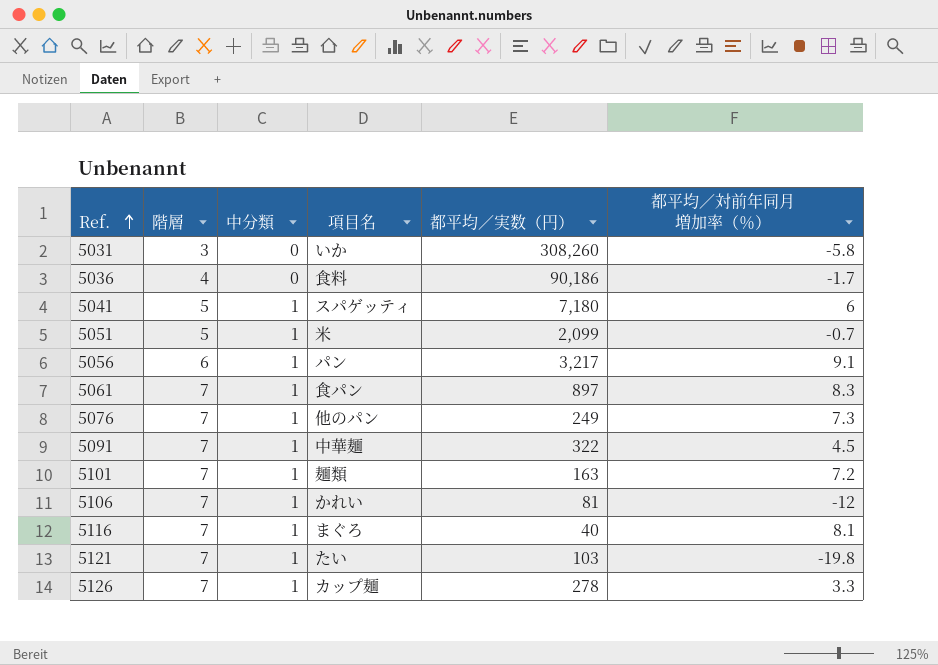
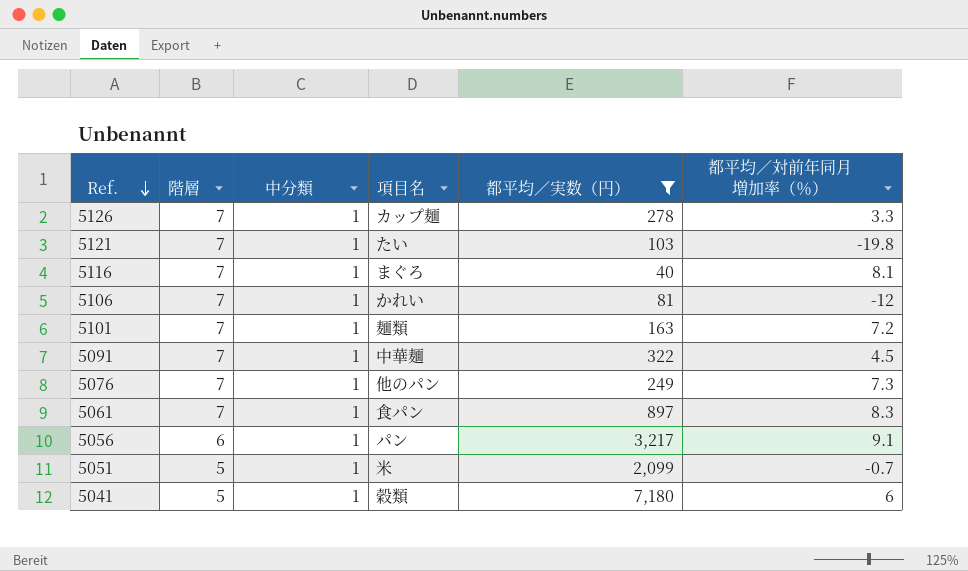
filter: none -> 都平均／実数（円） <= 7,180
row order: Ref. ascending -> Ref. descending
5041 | 項目名: スパゲッティ -> 穀類

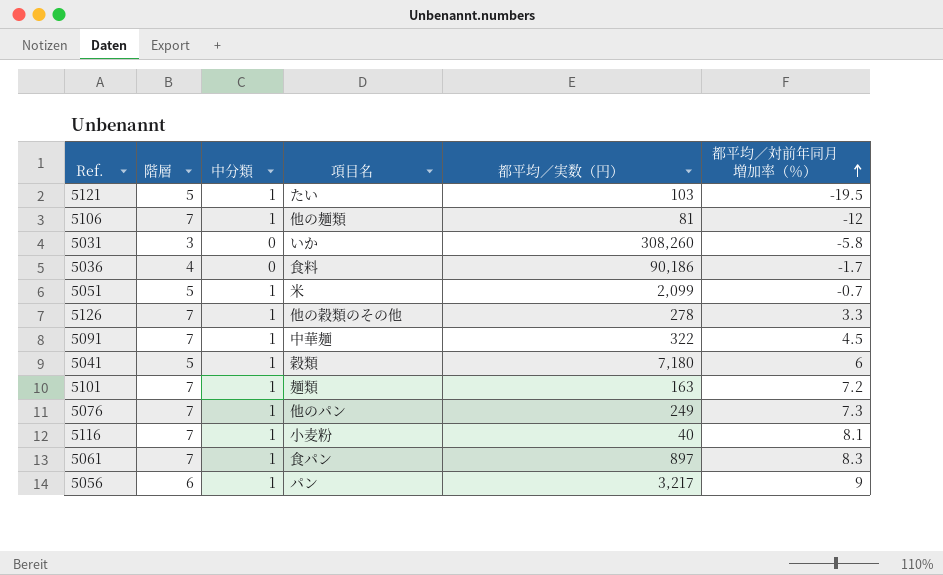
filter: 都平均／実数（円） <= 7,180 -> none
row order: Ref. descending -> 都平均／対前年同月増加率（％） ascending
5121 | 階層: 7 -> 5
5121 | 都平均／対前年同月増加率（％）: -19.8 -> -19.5
5106 | 項目名: かれい -> 他の麺類
5126 | 項目名: カップ麺 -> 他の穀類のその他
5116 | 項目名: まぐろ -> 小麦粉
5056 | 都平均／対前年同月増加率（％）: 9.1 -> 9

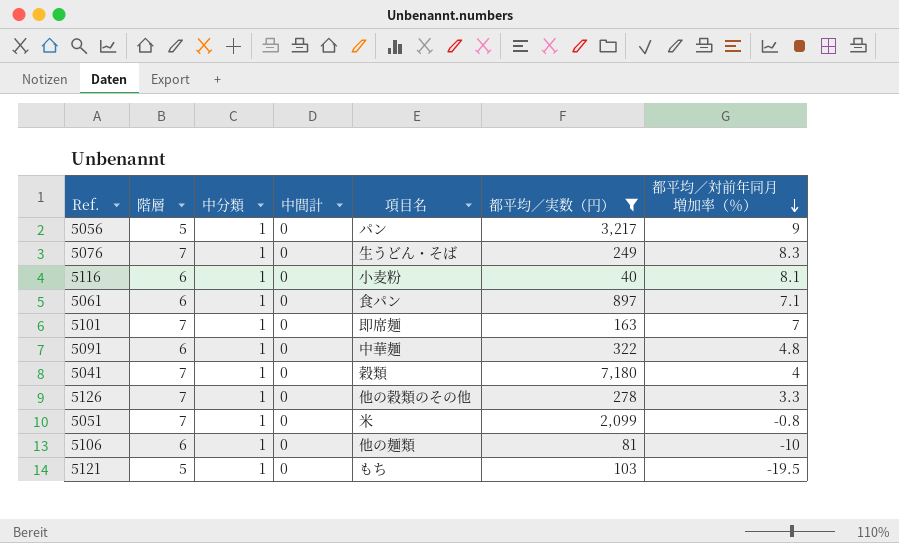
filter: none -> 都平均／実数（円） <= 7,180
row order: 都平均／対前年同月増加率（％） ascending -> 都平均／対前年同月増加率（％） descending
column 中間計 | position: none -> 4
5056 | 階層: 6 -> 5
5076 | 項目名: 他のパン -> 生うどん・そば
5076 | 都平均／対前年同月増加率（％）: 7.3 -> 8.3
5116 | 階層: 7 -> 6
5061 | 階層: 7 -> 6
5061 | 都平均／対前年同月増加率（％）: 8.3 -> 7.1
5101 | 項目名: 麺類 -> 即席麺
5101 | 都平均／対前年同月増加率（％）: 7.2 -> 7
5091 | 階層: 7 -> 6
5091 | 都平均／対前年同月増加率（％）: 4.5 -> 4.8
5041 | 階層: 5 -> 7
5041 | 都平均／対前年同月増加率（％）: 6 -> 4
5051 | 階層: 5 -> 7
5051 | 都平均／対前年同月増加率（％）: -0.7 -> -0.8
5106 | 階層: 7 -> 6
5106 | 都平均／対前年同月増加率（％）: -12 -> -10
5121 | 項目名: たい -> もち

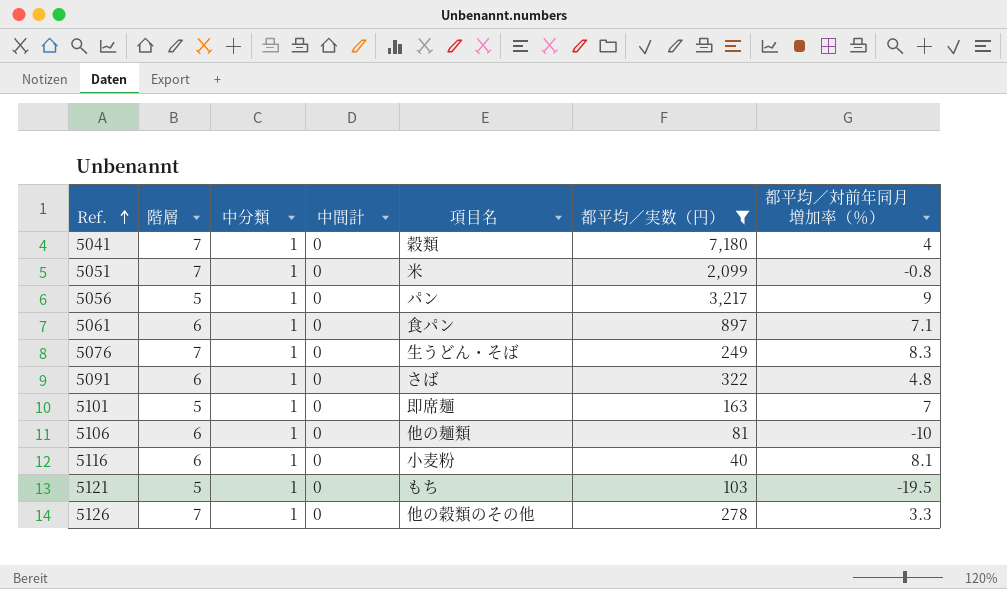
row order: 都平均／対前年同月増加率（％） descending -> Ref. ascending
5091 | 項目名: 中華麺 -> さば
5101 | 階層: 7 -> 5

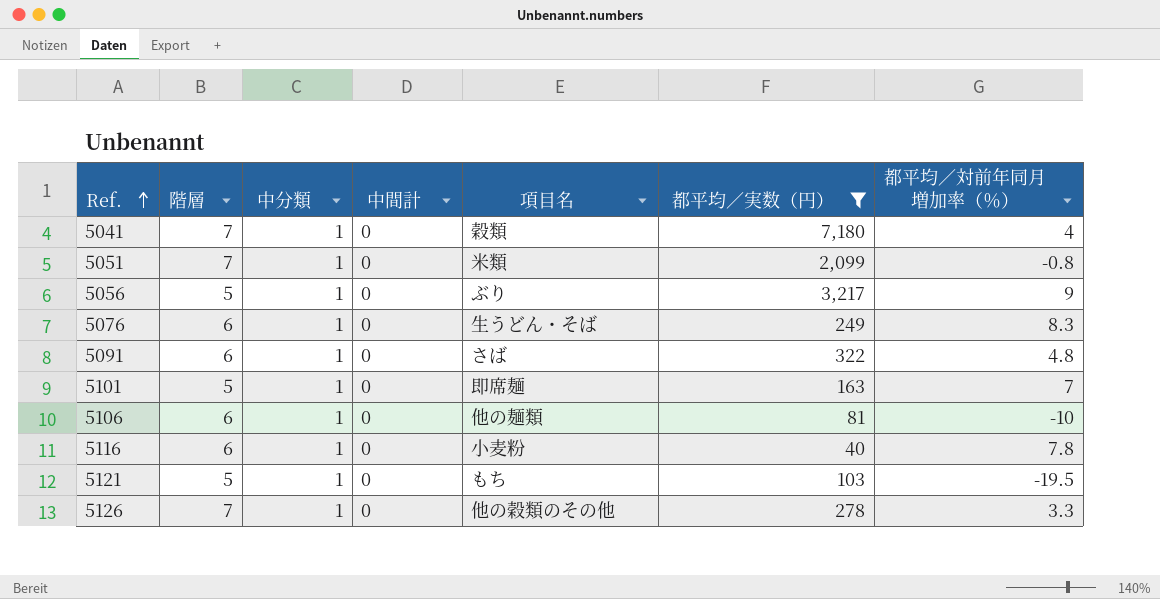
row 5061: 6 | 1 | 0 | 食パン | 897 | 7.1 -> none
5051 | 項目名: 米 -> 米類
5056 | 項目名: パン -> ぶり
5076 | 階層: 7 -> 6
5116 | 都平均／対前年同月増加率（％）: 8.1 -> 7.8

